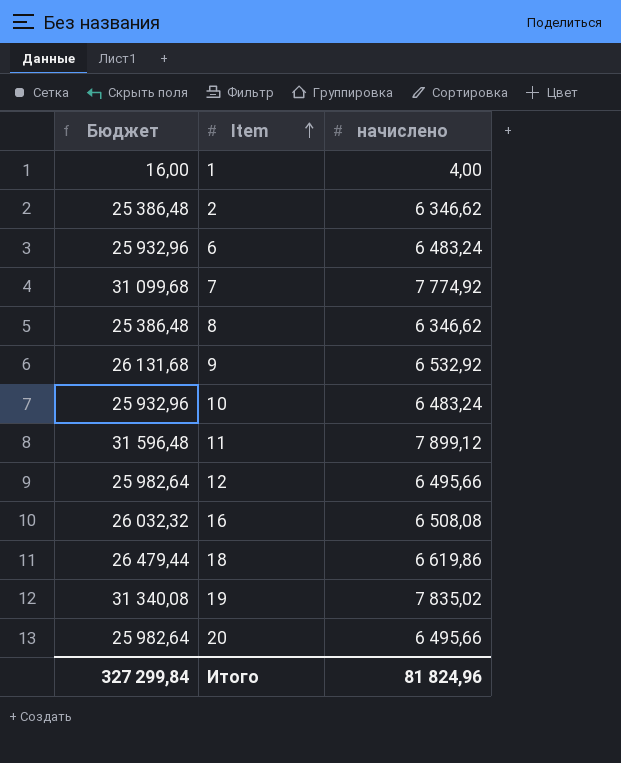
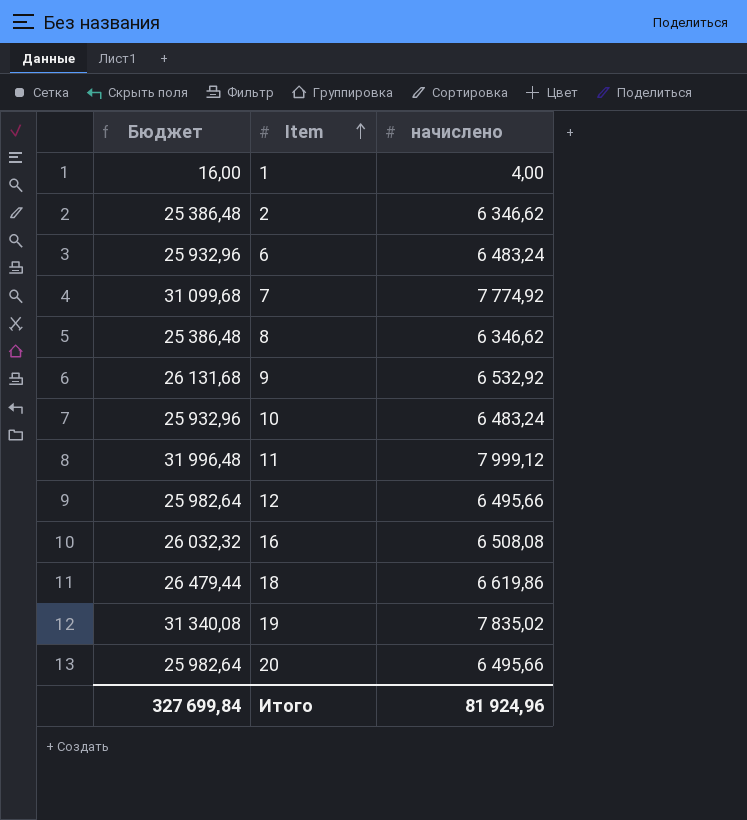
11 | Бюджет: 31 596,48 -> 31 996,48
11 | начислено: 7 899,12 -> 7 999,12
Итого | Бюджет: 327 299,84 -> 327 699,84
Итого | начислено: 81 824,96 -> 81 924,96

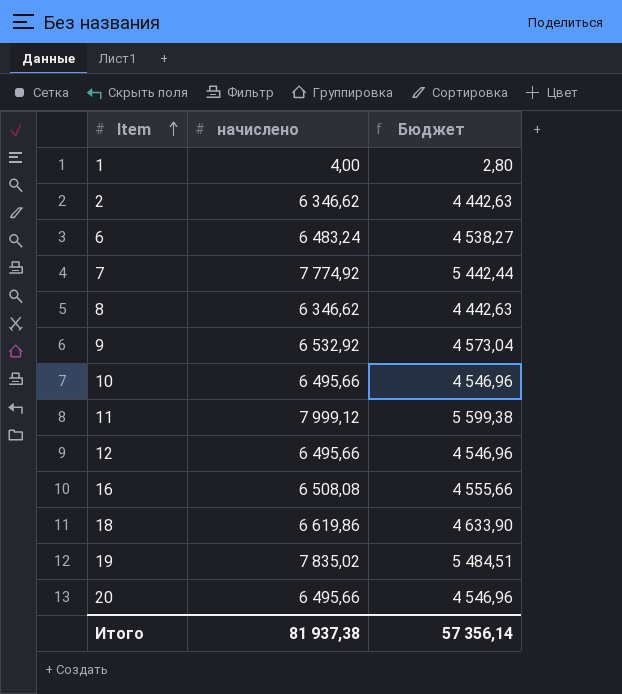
column Бюджет | formula: [начислено] * 4 -> [начислено] * 0,7
column Бюджет | position: 1 -> 3
10 | начислено: 6 483,24 -> 6 495,66
Итого | начислено: 81 924,96 -> 81 937,38
Итого | Бюджет: 327 699,84 -> 57 356,14

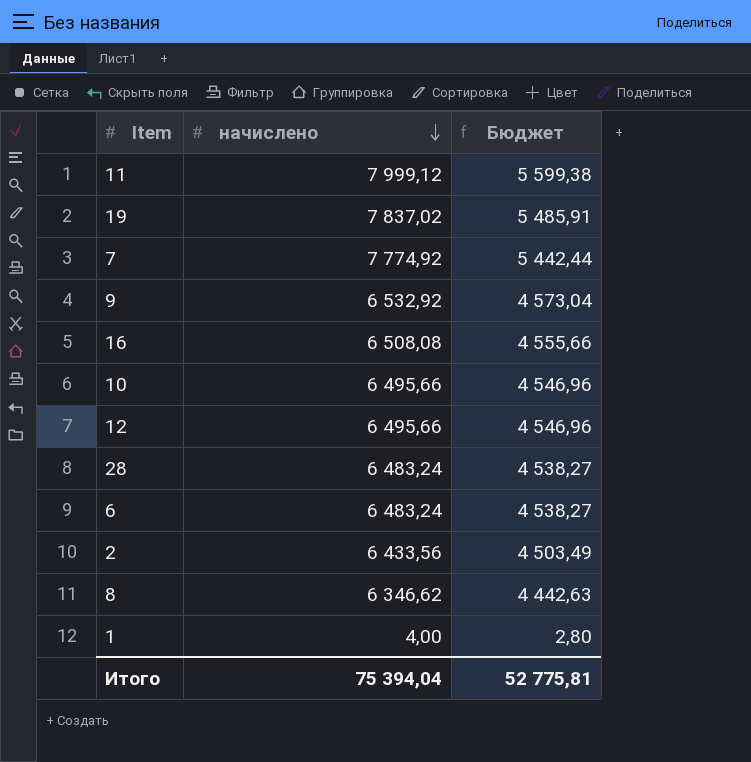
row order: Item ascending -> начислено descending
row 18: 6 619,86 | 4 633,90 -> none
row 20: 6 495,66 | 4 546,96 -> none
19 | начислено: 7 835,02 -> 7 837,02
19 | Бюджет: 5 484,51 -> 5 485,91
row 28: none -> 6 483,24 | 4 538,27
2 | начислено: 6 346,62 -> 6 433,56
2 | Бюджет: 4 442,63 -> 4 503,49
Итого | начислено: 81 937,38 -> 75 394,04
Итого | Бюджет: 57 356,14 -> 52 775,81

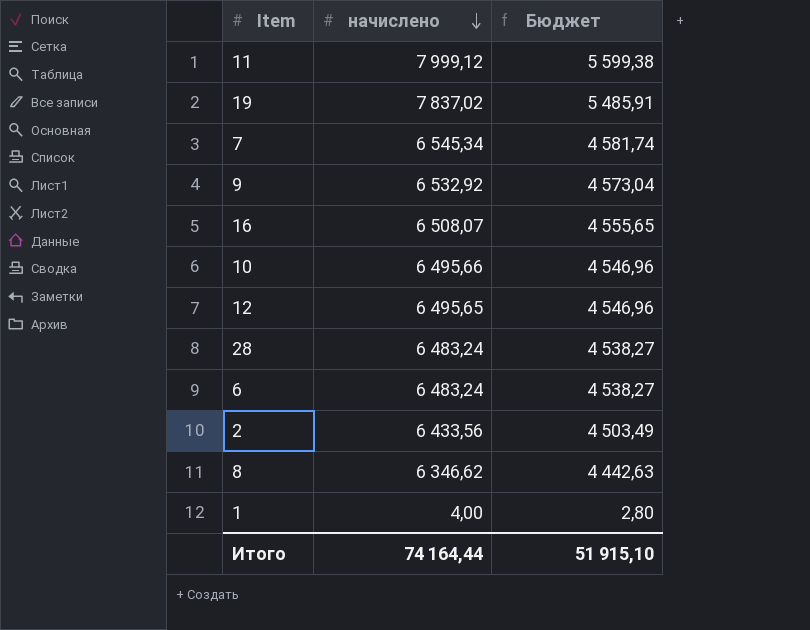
7 | начислено: 7 774,92 -> 6 545,34
7 | Бюджет: 5 442,44 -> 4 581,74
16 | начислено: 6 508,08 -> 6 508,07
16 | Бюджет: 4 555,66 -> 4 555,65
12 | начислено: 6 495,66 -> 6 495,65
Итого | начислено: 75 394,04 -> 74 164,44
Итого | Бюджет: 52 775,81 -> 51 915,10

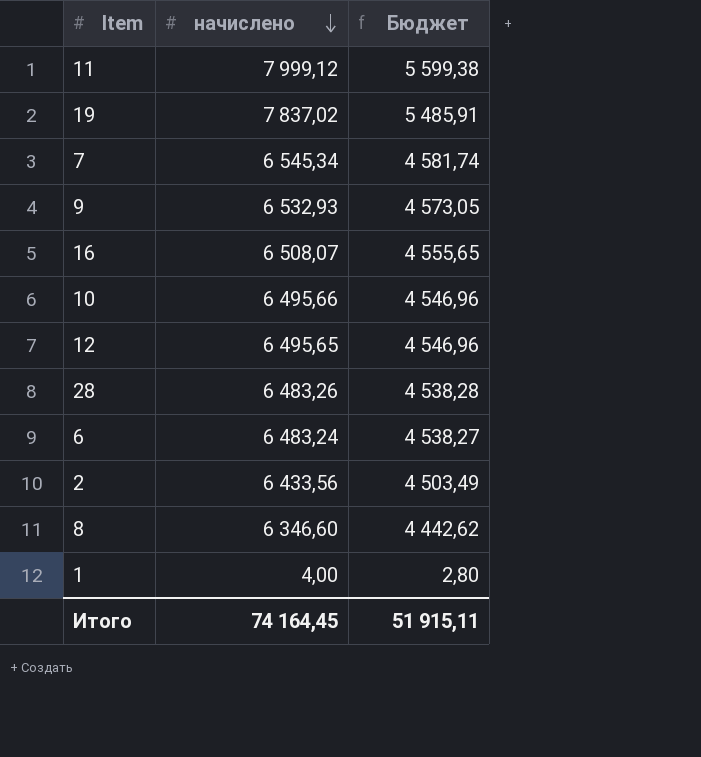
9 | начислено: 6 532,92 -> 6 532,93
9 | Бюджет: 4 573,04 -> 4 573,05
28 | начислено: 6 483,24 -> 6 483,26
28 | Бюджет: 4 538,27 -> 4 538,28
8 | начислено: 6 346,62 -> 6 346,60
8 | Бюджет: 4 442,63 -> 4 442,62
Итого | начислено: 74 164,44 -> 74 164,45
Итого | Бюджет: 51 915,10 -> 51 915,11

